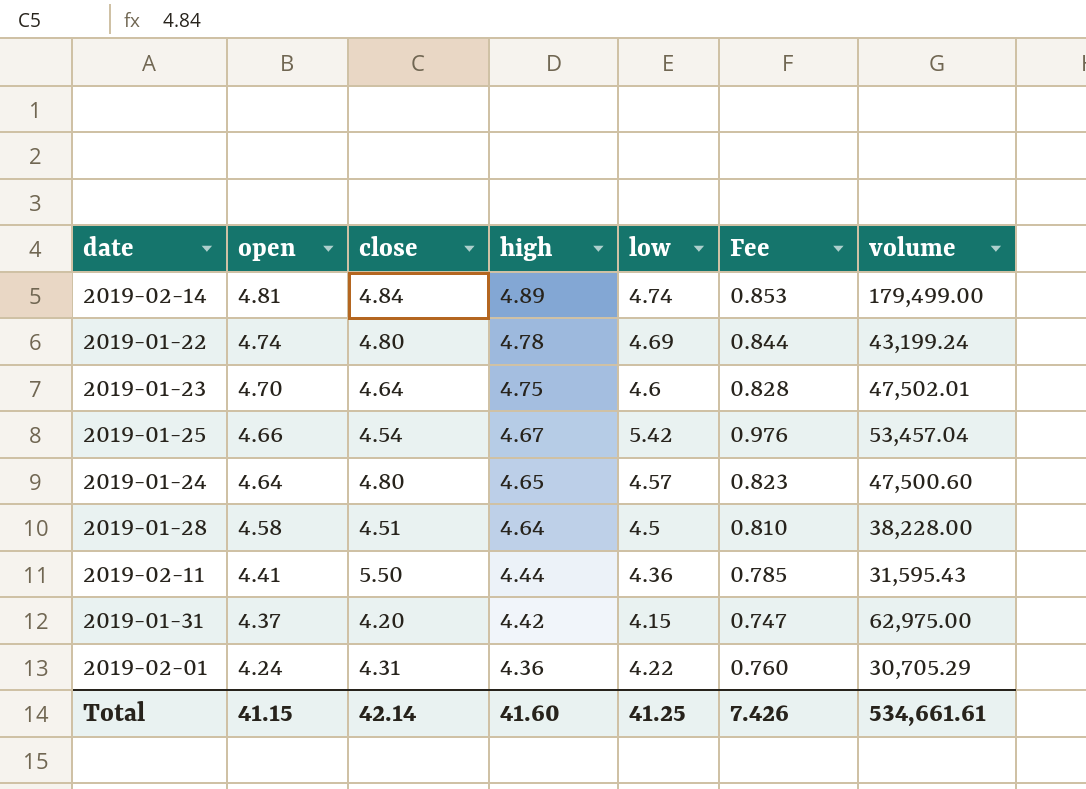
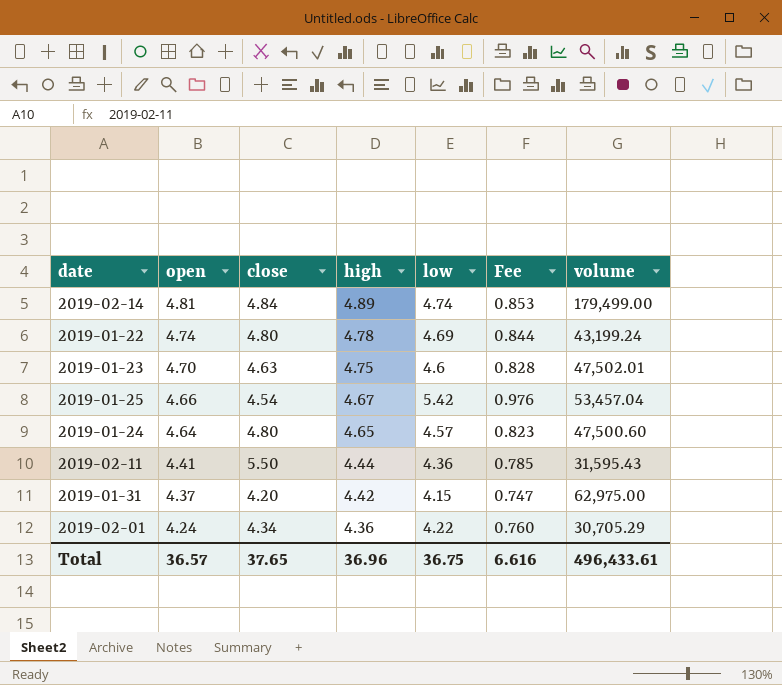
row 2019-01-28: 4.58 | 4.51 | 4.64 | 4.5 | 0.810 | 38,228.00 -> none
2019-01-23 | close: 4.64 -> 4.63
2019-02-01 | close: 4.31 -> 4.34
Total | open: 41.15 -> 36.57
Total | close: 42.14 -> 37.65
Total | high: 41.60 -> 36.96
Total | low: 41.25 -> 36.75
Total | Fee: 7.426 -> 6.616
Total | volume: 534,661.61 -> 496,433.61

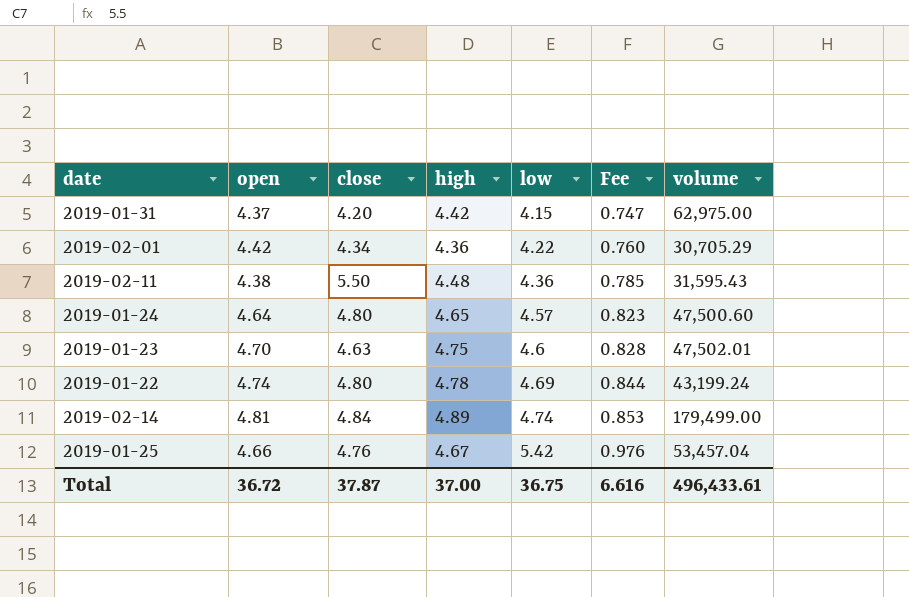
row order: open descending -> low ascending
2019-02-01 | open: 4.24 -> 4.42
2019-02-11 | open: 4.41 -> 4.38
2019-02-11 | high: 4.44 -> 4.48
2019-01-25 | close: 4.54 -> 4.76
Total | open: 36.57 -> 36.72
Total | close: 37.65 -> 37.87
Total | high: 36.96 -> 37.00

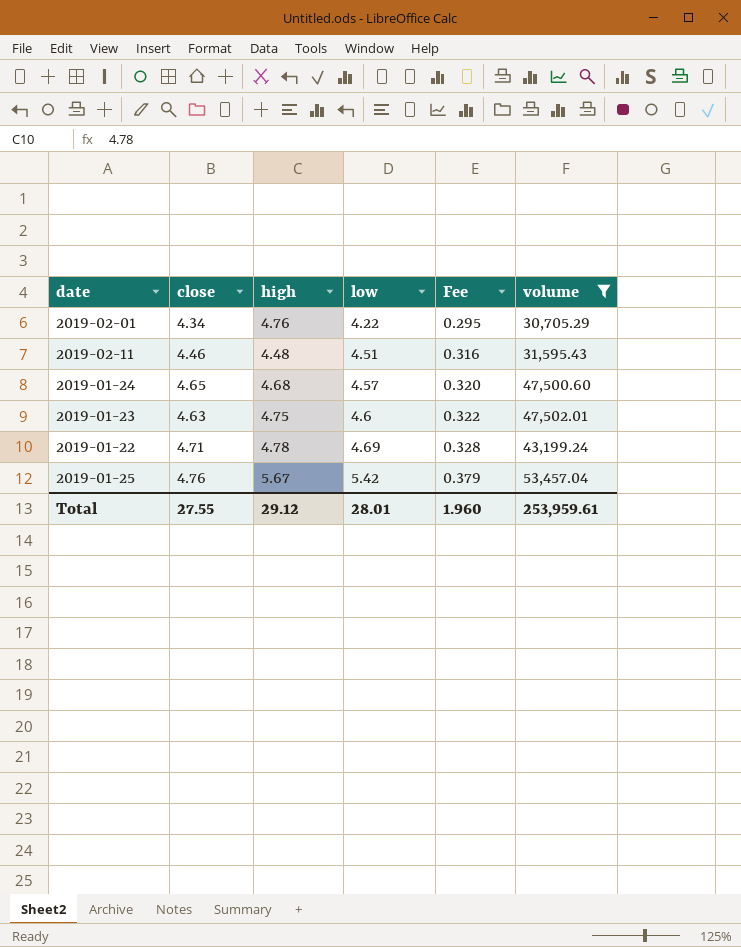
filter: none -> volume <= 53,457.04
column open | position: 2 -> none
column Fee | formula: [low] * 0.18 -> [low] * 0.07
2019-02-01 | high: 4.36 -> 4.76
2019-02-11 | close: 5.50 -> 4.46
2019-02-11 | low: 4.36 -> 4.51
2019-01-24 | close: 4.80 -> 4.65
2019-01-24 | high: 4.65 -> 4.68
2019-01-22 | close: 4.80 -> 4.71
2019-01-25 | high: 4.67 -> 5.67
Total | close: 37.87 -> 27.55
Total | high: 37.00 -> 29.12
Total | low: 36.75 -> 28.01
Total | Fee: 6.616 -> 1.960
Total | volume: 496,433.61 -> 253,959.61

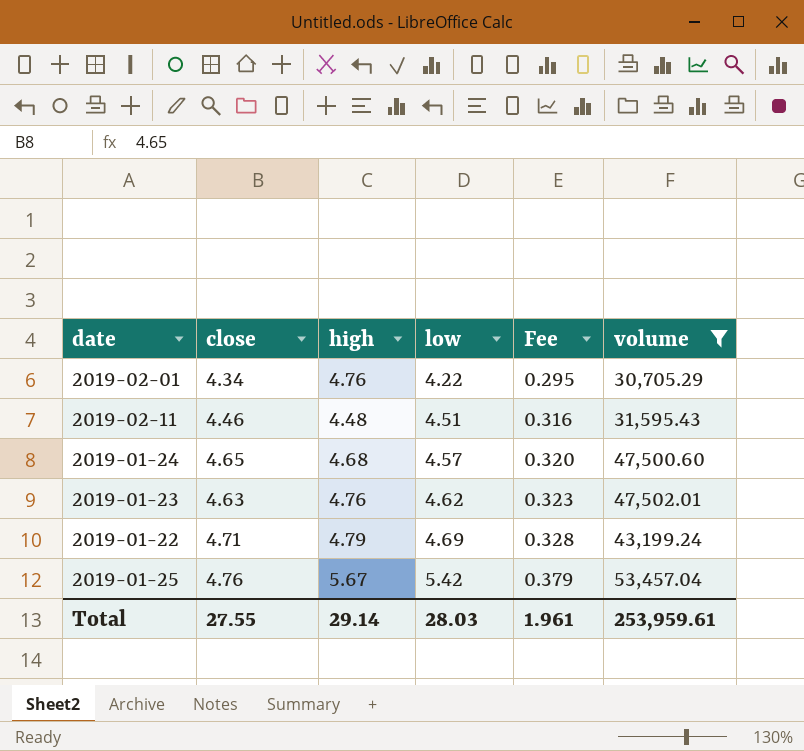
2019-01-23 | high: 4.75 -> 4.76
2019-01-23 | low: 4.6 -> 4.62
2019-01-23 | Fee: 0.322 -> 0.323
2019-01-22 | high: 4.78 -> 4.79
Total | high: 29.12 -> 29.14
Total | low: 28.01 -> 28.03
Total | Fee: 1.960 -> 1.961

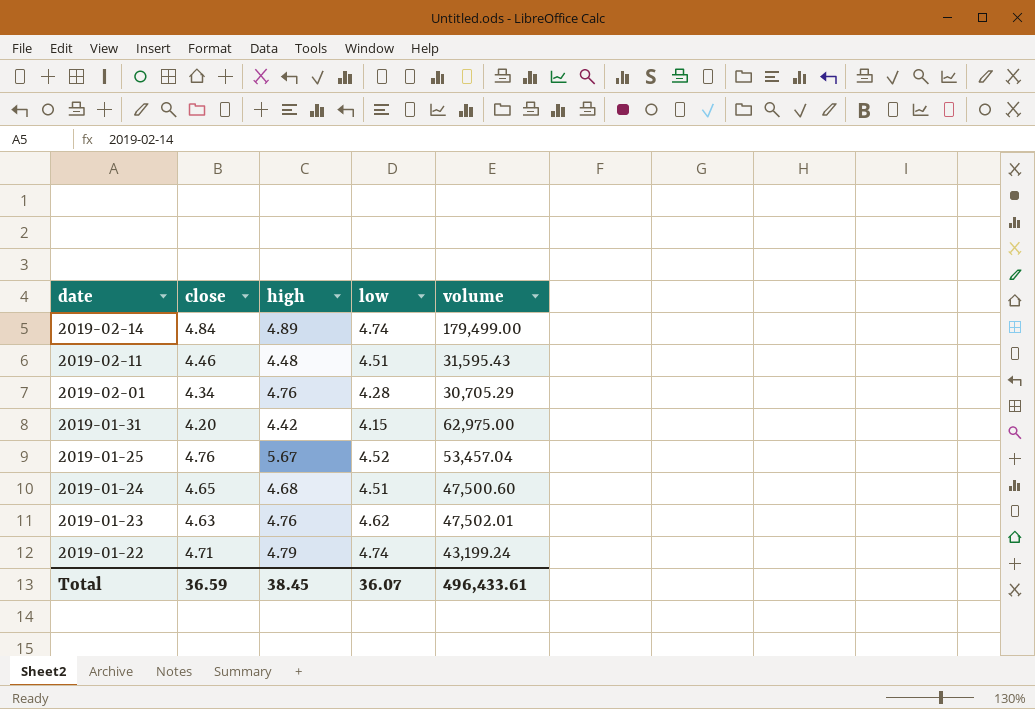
filter: volume <= 53,457.04 -> none
row order: low ascending -> date descending
column Fee | formula: [low] * 0.07 -> none
2019-02-01 | low: 4.22 -> 4.28
2019-01-25 | low: 5.42 -> 4.52
2019-01-24 | low: 4.57 -> 4.51
2019-01-22 | low: 4.69 -> 4.74
Total | close: 27.55 -> 36.59
Total | high: 29.14 -> 38.45
Total | low: 28.03 -> 36.07
Total | volume: 253,959.61 -> 496,433.61

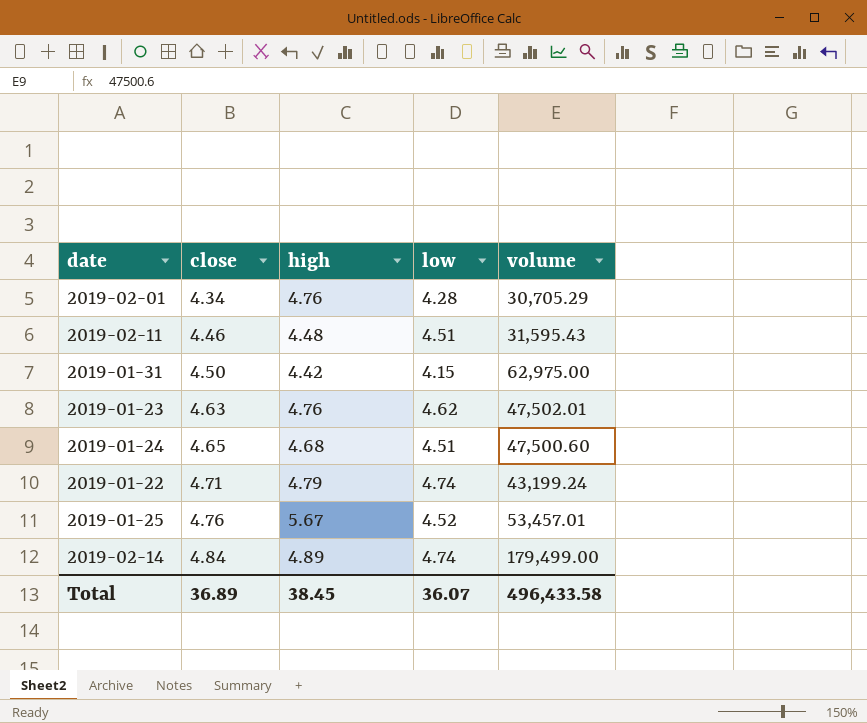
row order: date descending -> close ascending
2019-01-31 | close: 4.20 -> 4.50
2019-01-25 | volume: 53,457.04 -> 53,457.01
Total | close: 36.59 -> 36.89
Total | volume: 496,433.61 -> 496,433.58

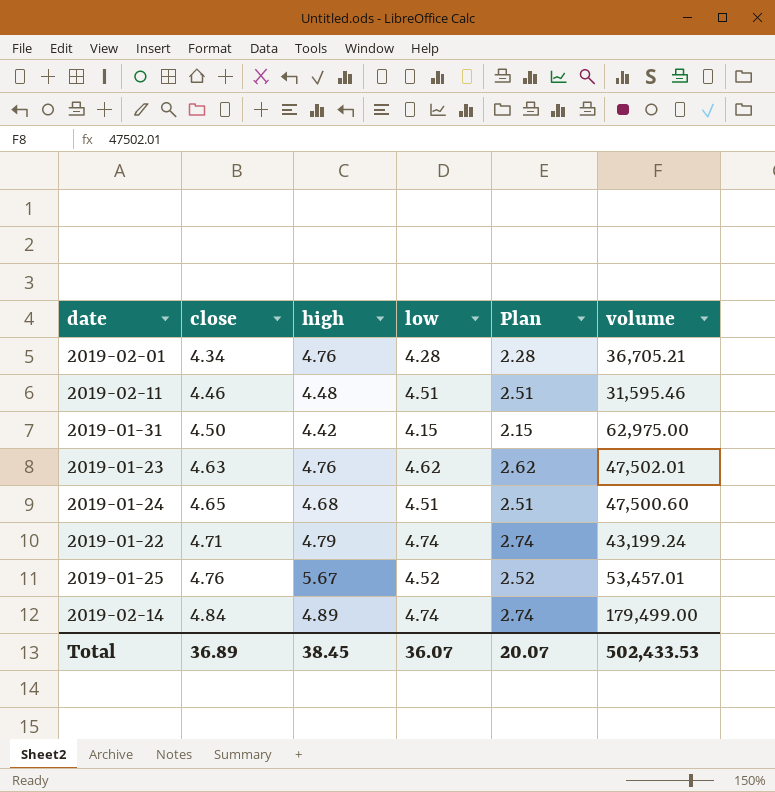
column Plan | formula: none -> [low] - 2
2019-02-01 | volume: 30,705.29 -> 36,705.21
2019-02-11 | volume: 31,595.43 -> 31,595.46
Total | volume: 496,433.58 -> 502,433.53

